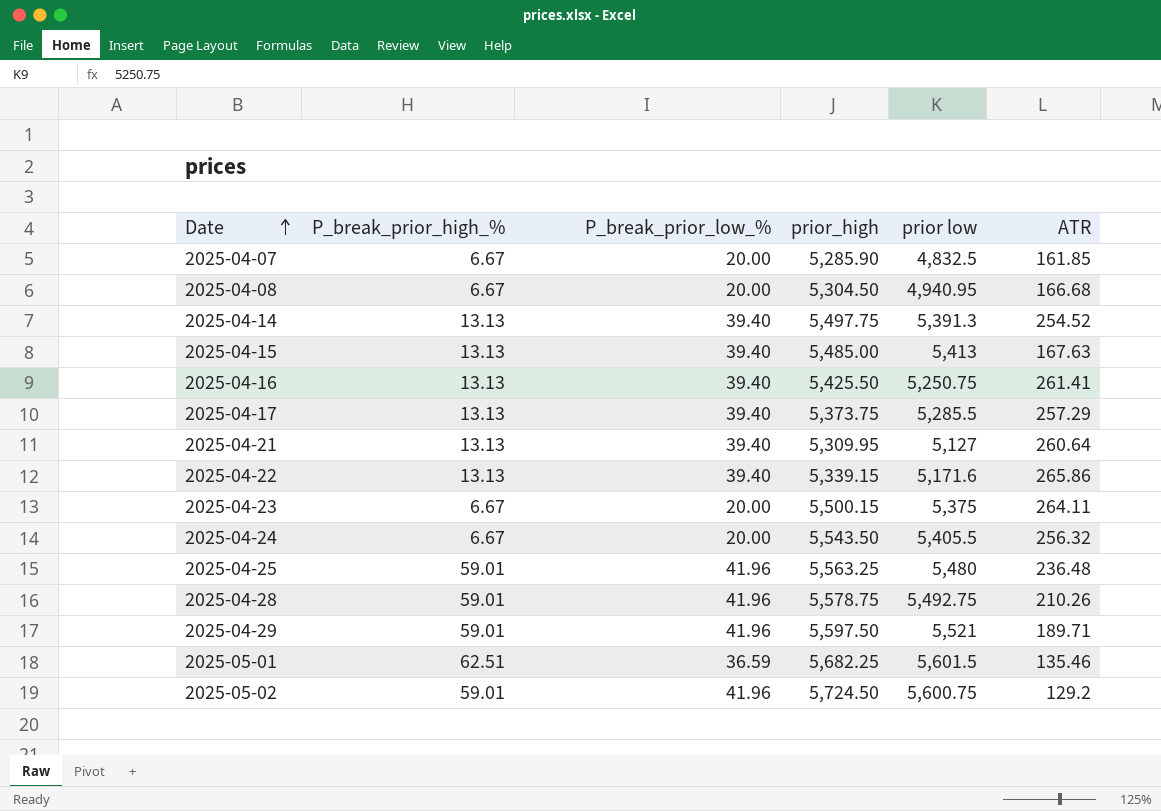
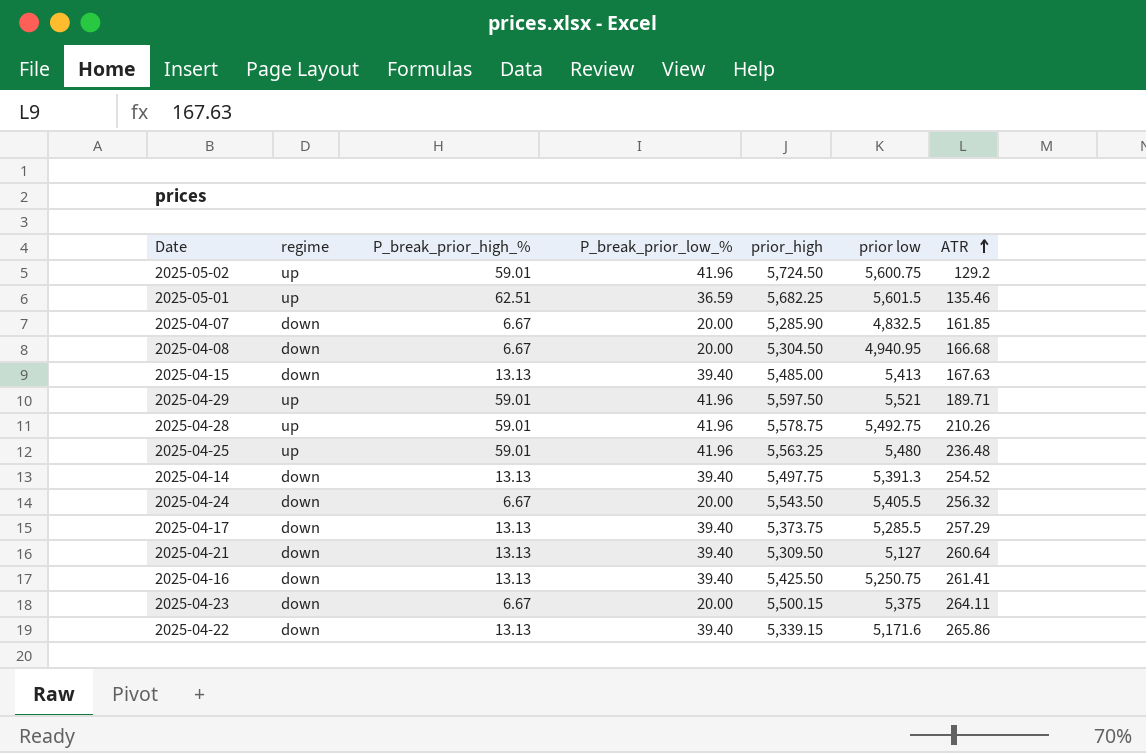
row order: Date ascending -> ATR ascending
column regime | position: none -> 2
2025-04-21 | prior_high: 5,309.95 -> 5,309.50

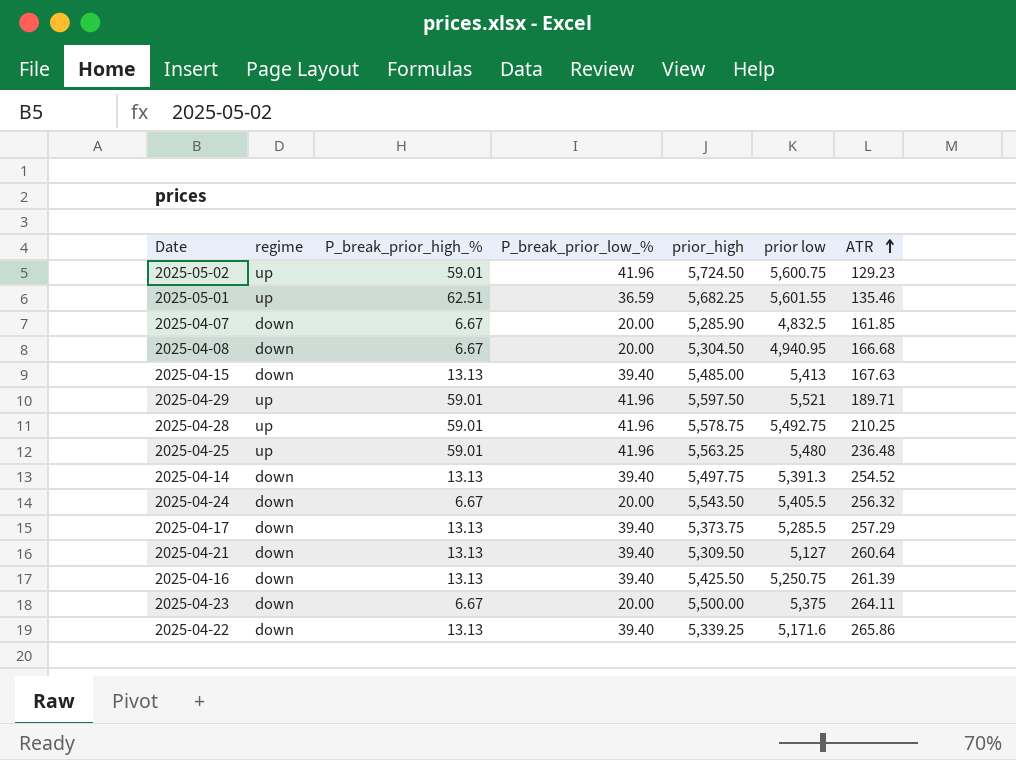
2025-05-02 | ATR: 129.2 -> 129.23
2025-05-01 | prior low: 5,601.5 -> 5,601.55
2025-04-28 | ATR: 210.26 -> 210.25
2025-04-16 | ATR: 261.41 -> 261.39
2025-04-23 | prior_high: 5,500.15 -> 5,500.00
2025-04-22 | prior_high: 5,339.15 -> 5,339.25

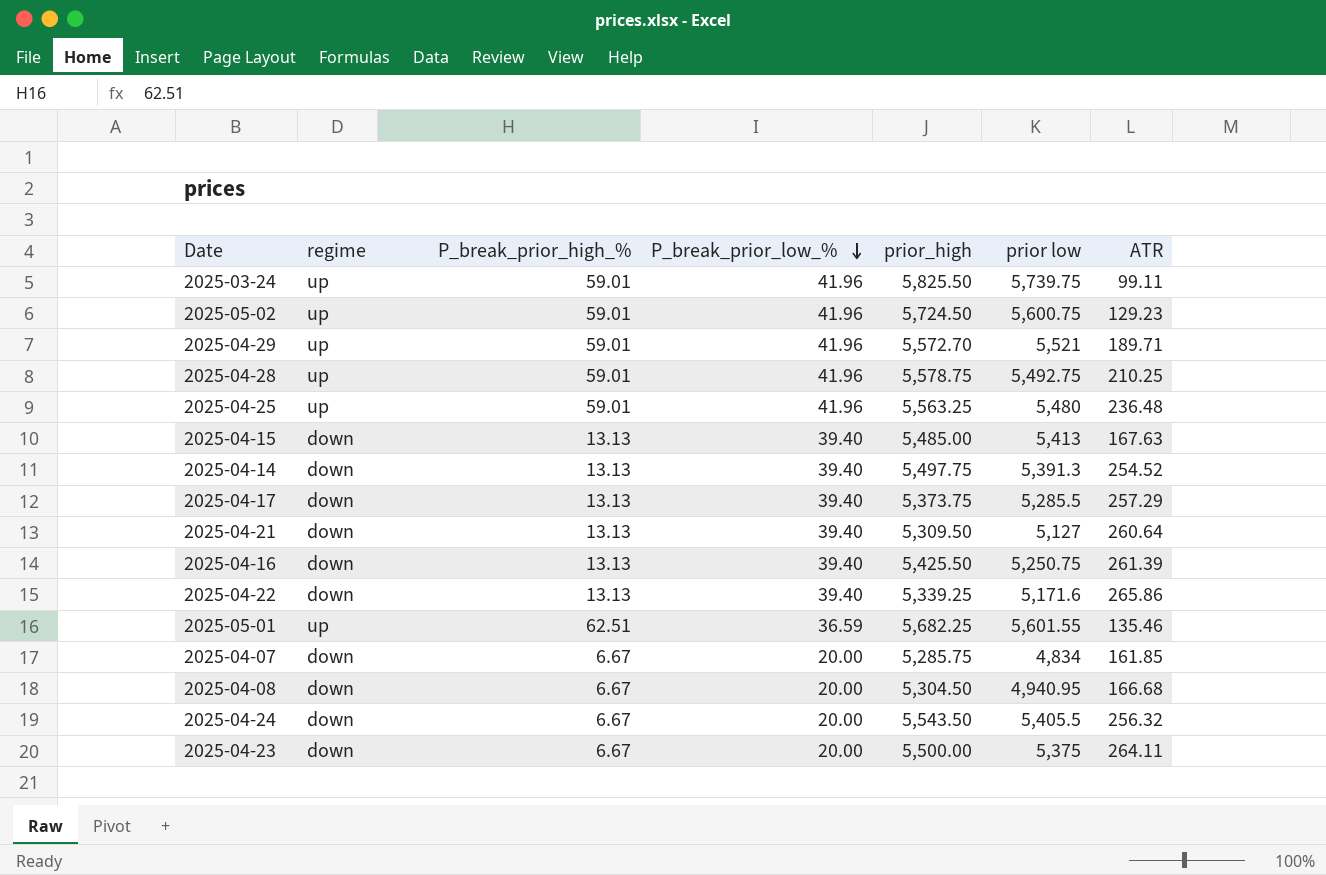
row order: ATR ascending -> P_break_prior_low_% descending
row 2025-03-24: none -> up | 59.01 | 41.96 | 5,825.50 | 5,739.75 | 99.11
2025-04-29 | prior_high: 5,597.50 -> 5,572.70
2025-04-07 | prior_high: 5,285.90 -> 5,285.75
2025-04-07 | prior low: 4,832.5 -> 4,834

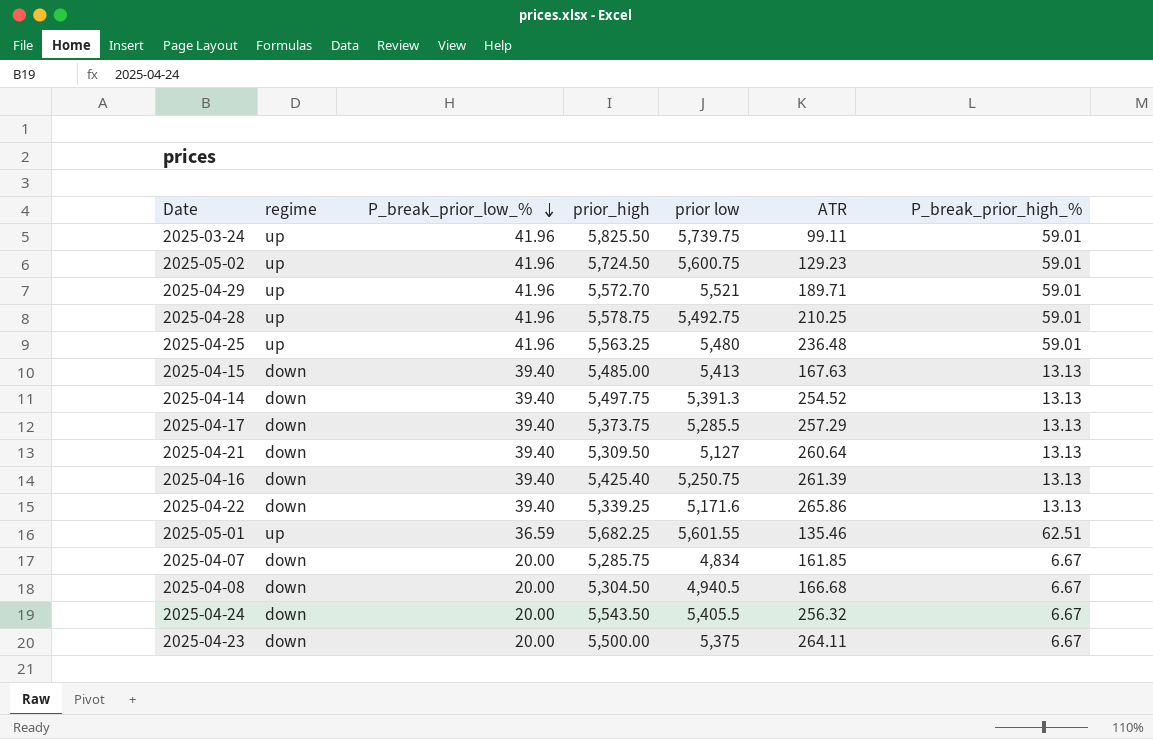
column P_break_prior_high_% | position: 3 -> 7
2025-04-16 | prior_high: 5,425.50 -> 5,425.40
2025-04-08 | prior low: 4,940.95 -> 4,940.5

